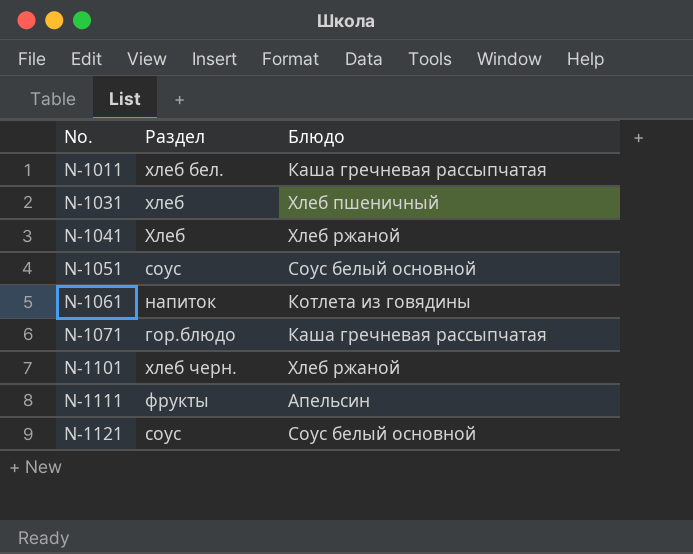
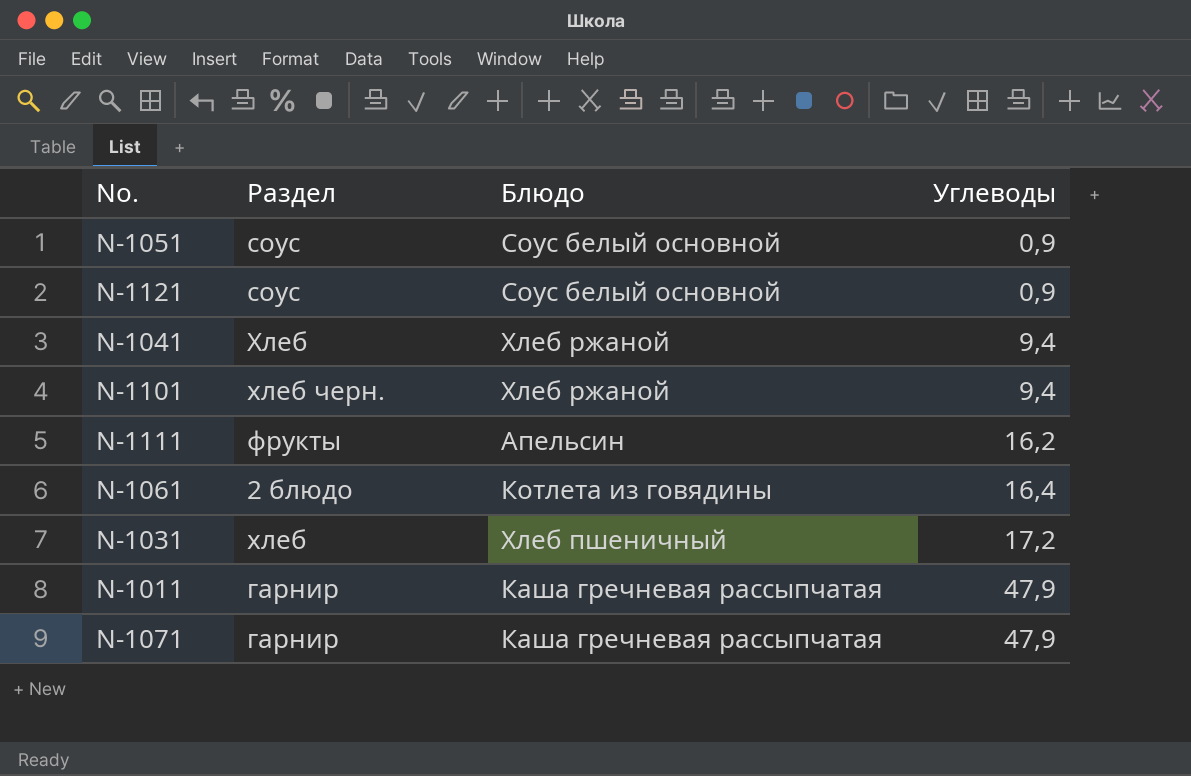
row order: No. ascending -> Углеводы ascending
column Углеводы | position: none -> 4
N-1061 | Раздел: напиток -> 2 блюдо
N-1011 | Раздел: хлеб бел. -> гарнир
N-1071 | Раздел: гор.блюдо -> гарнир

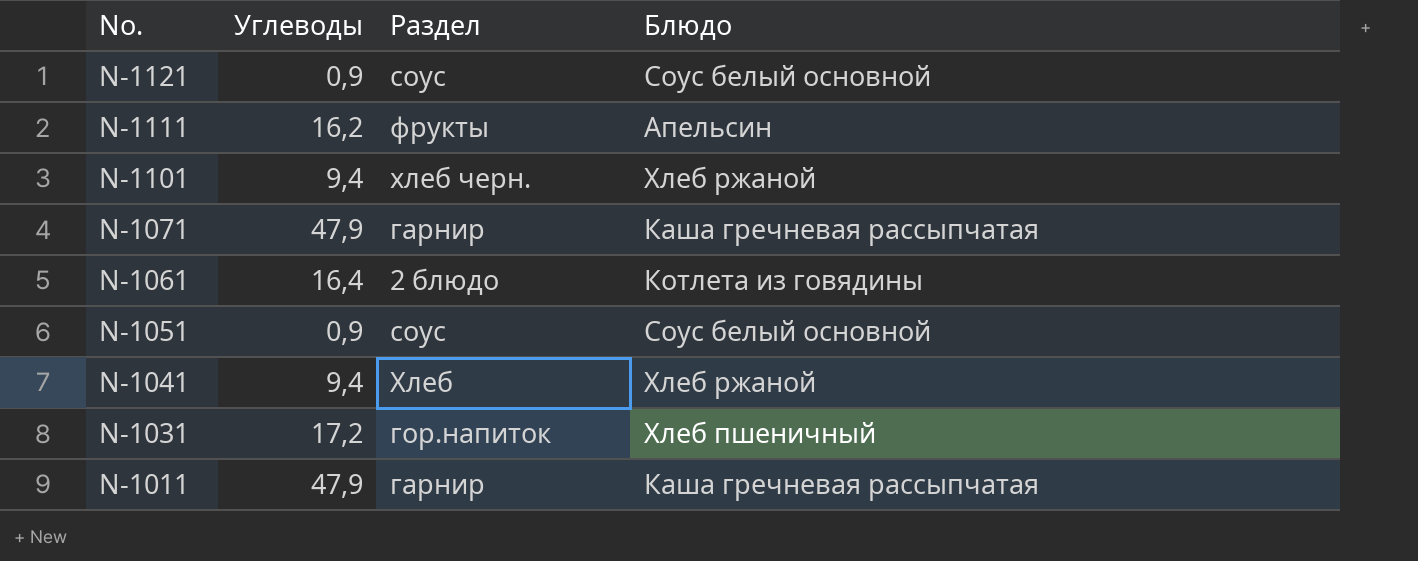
row order: Углеводы ascending -> No. descending
column Углеводы | position: 4 -> 2
N-1031 | Раздел: хлеб -> гор.напиток

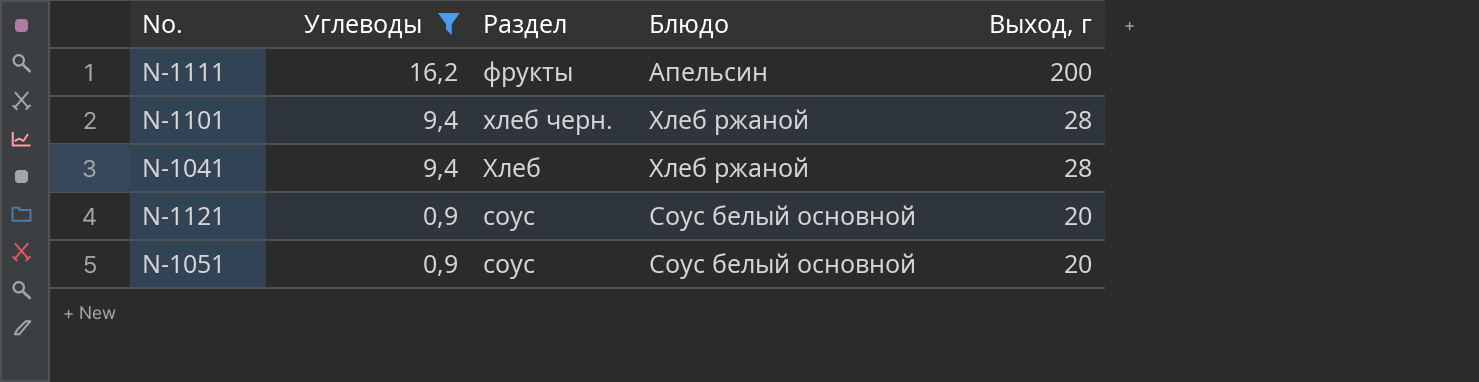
filter: none -> Углеводы <= 16,2
row order: No. descending -> Углеводы descending
column Выход, г | position: none -> 5

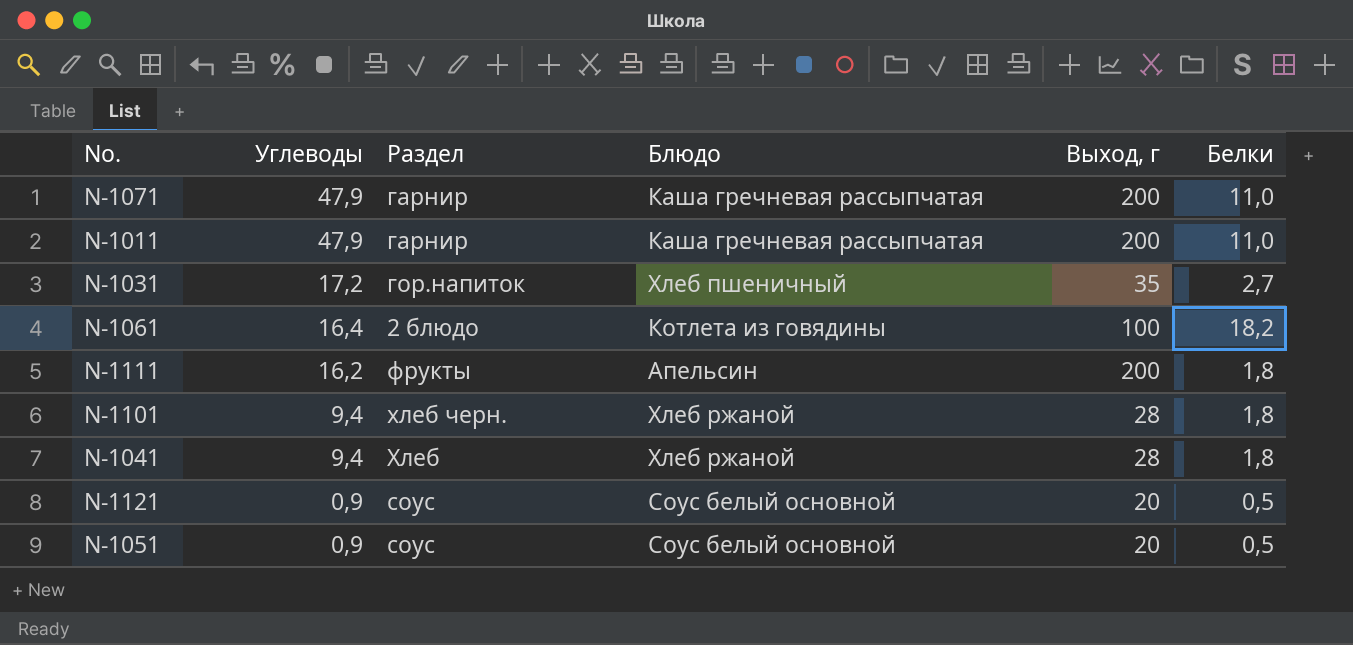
filter: Углеводы <= 16,2 -> none
column Белки | position: none -> 6

